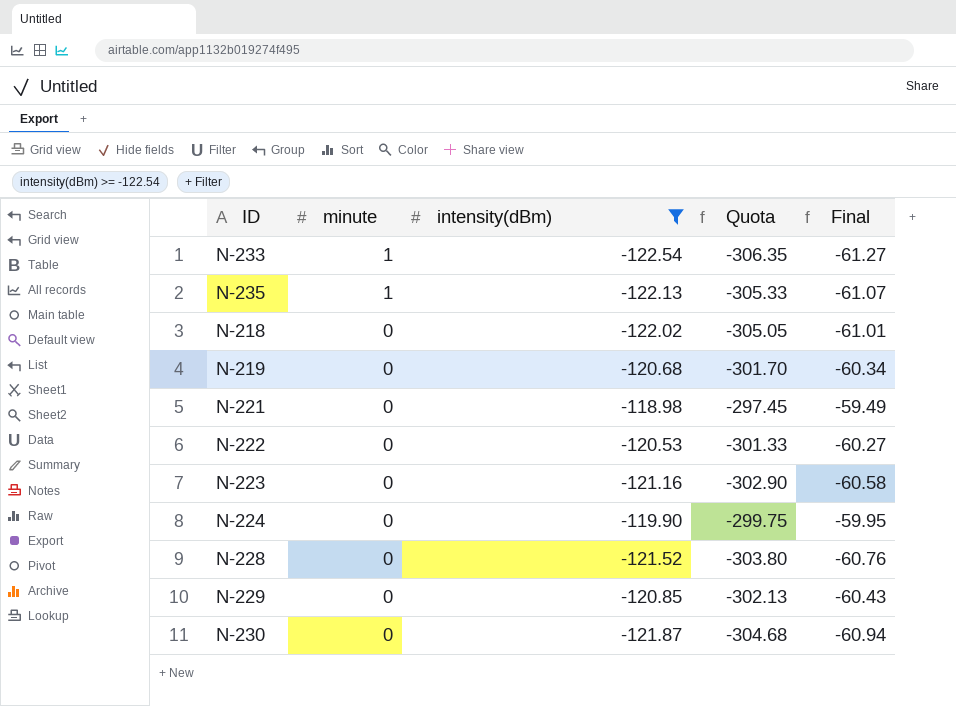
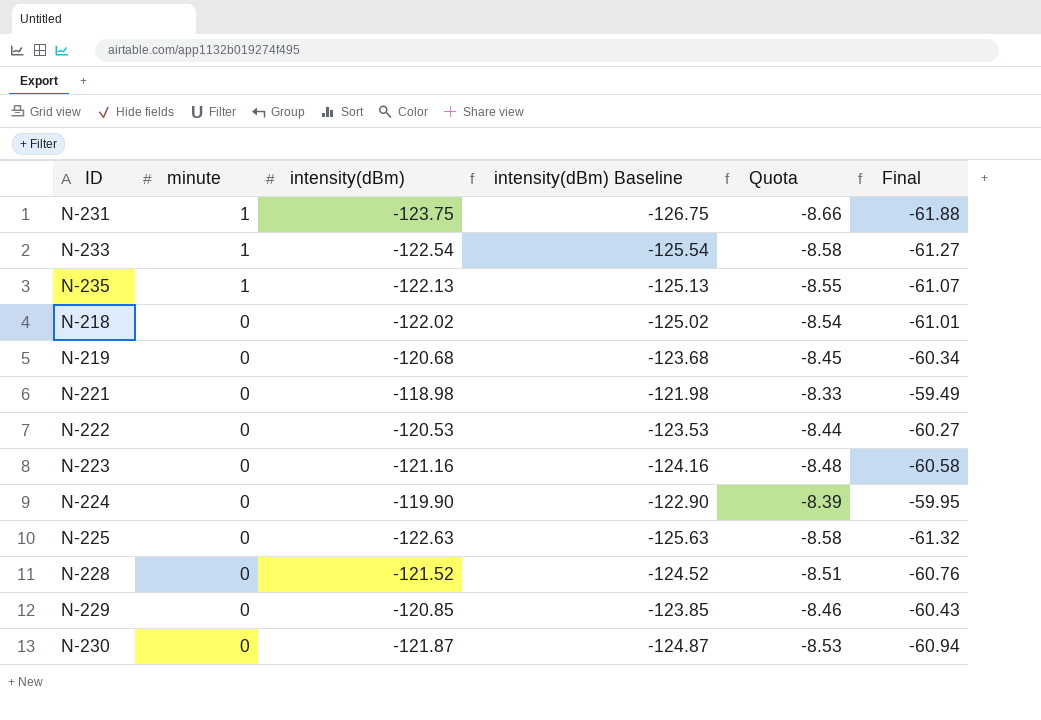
filter: intensity(dBm) >= -122.54 -> none
column intensity(dBm) Baseline | formula: none -> [intensity(dBm)] - 3
column Quota | formula: [intensity(dBm)] * 2.5 -> [intensity(dBm)] * 0.07

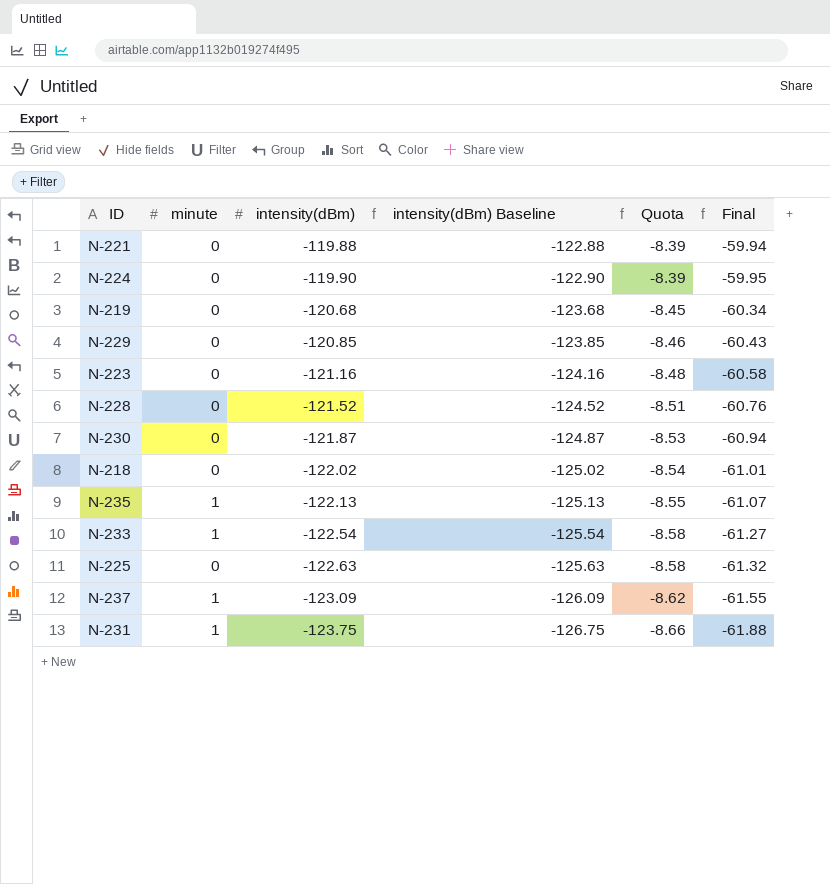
row order: minute descending -> intensity(dBm) descending
row N-222: 0 | -120.53 | -123.53 | -8.44 | -60.27 -> none
N-221 | intensity(dBm): -118.98 -> -119.88
N-221 | intensity(dBm) Baseline: -121.98 -> -122.88
N-221 | Quota: -8.33 -> -8.39
N-221 | Final: -59.49 -> -59.94
row N-237: none -> 1 | -123.09 | -126.09 | -8.62 | -61.55

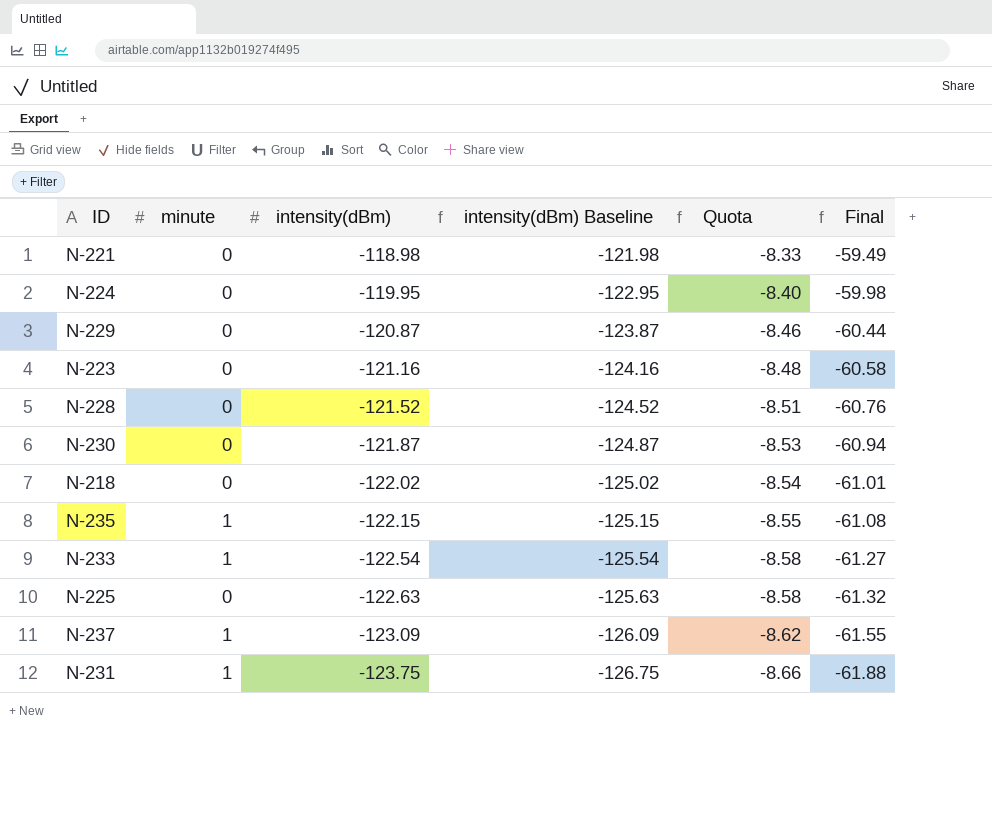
row N-219: 0 | -120.68 | -123.68 | -8.45 | -60.34 -> none
N-221 | intensity(dBm): -119.88 -> -118.98
N-221 | intensity(dBm) Baseline: -122.88 -> -121.98
N-221 | Quota: -8.39 -> -8.33
N-221 | Final: -59.94 -> -59.49
N-224 | intensity(dBm): -119.90 -> -119.95
N-224 | intensity(dBm) Baseline: -122.90 -> -122.95
N-224 | Quota: -8.39 -> -8.40
N-224 | Final: -59.95 -> -59.98
N-229 | intensity(dBm): -120.85 -> -120.87
N-229 | intensity(dBm) Baseline: -123.85 -> -123.87
N-229 | Final: -60.43 -> -60.44
N-235 | intensity(dBm): -122.13 -> -122.15
N-235 | intensity(dBm) Baseline: -125.13 -> -125.15
N-235 | Final: -61.07 -> -61.08

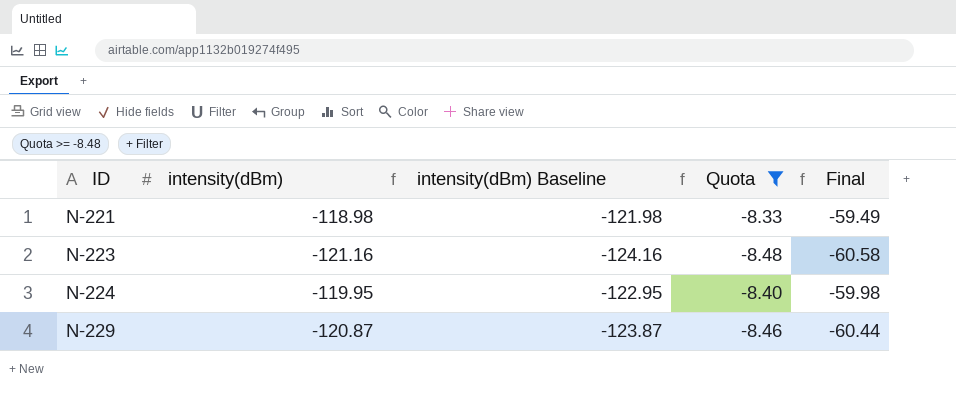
filter: none -> Quota >= -8.48
row order: intensity(dBm) descending -> ID ascending
column minute | position: 2 -> none

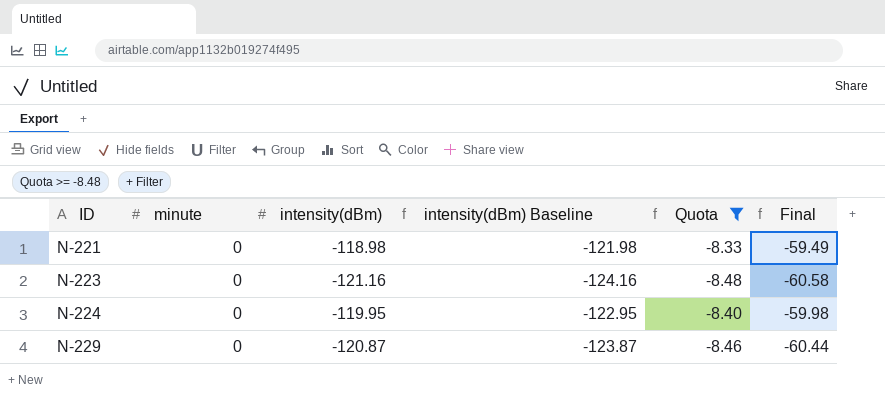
column minute | position: none -> 2

